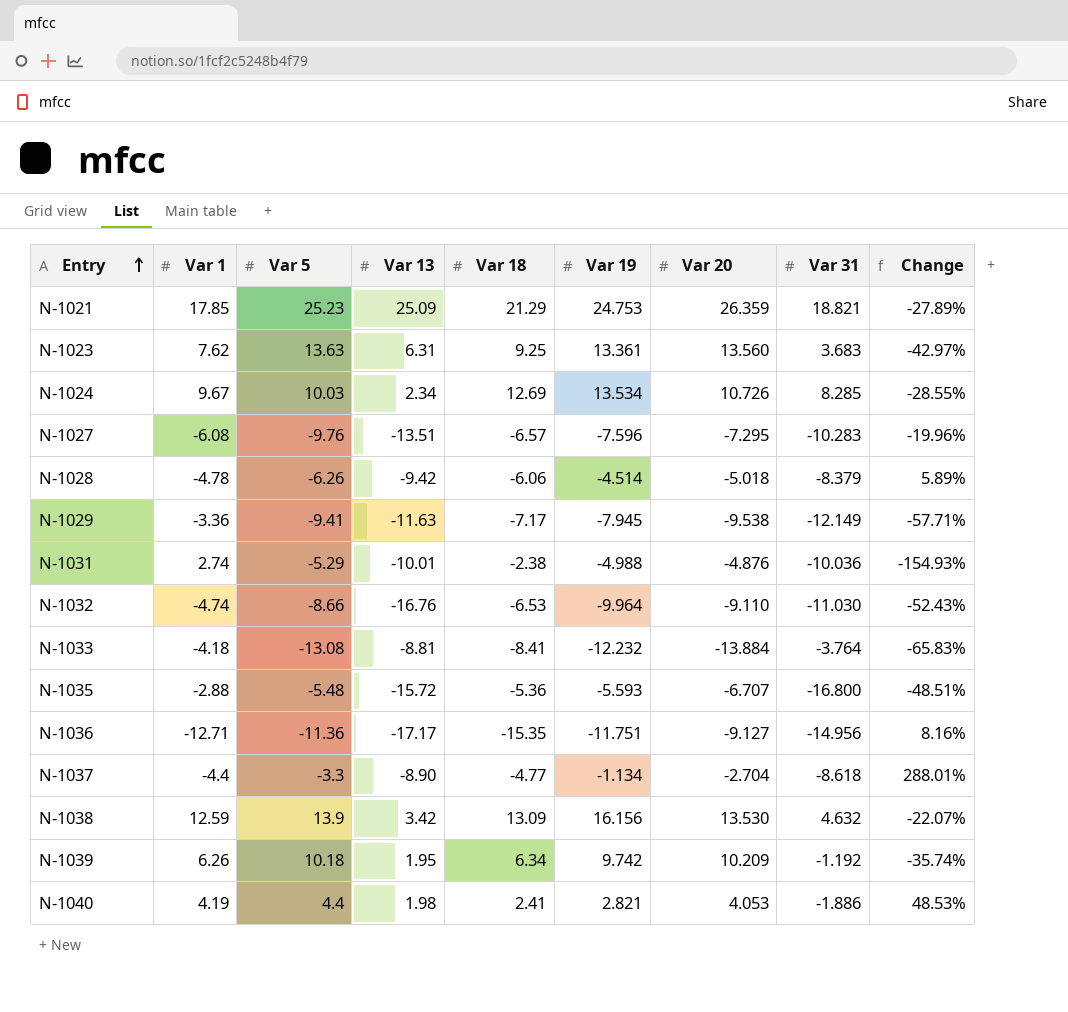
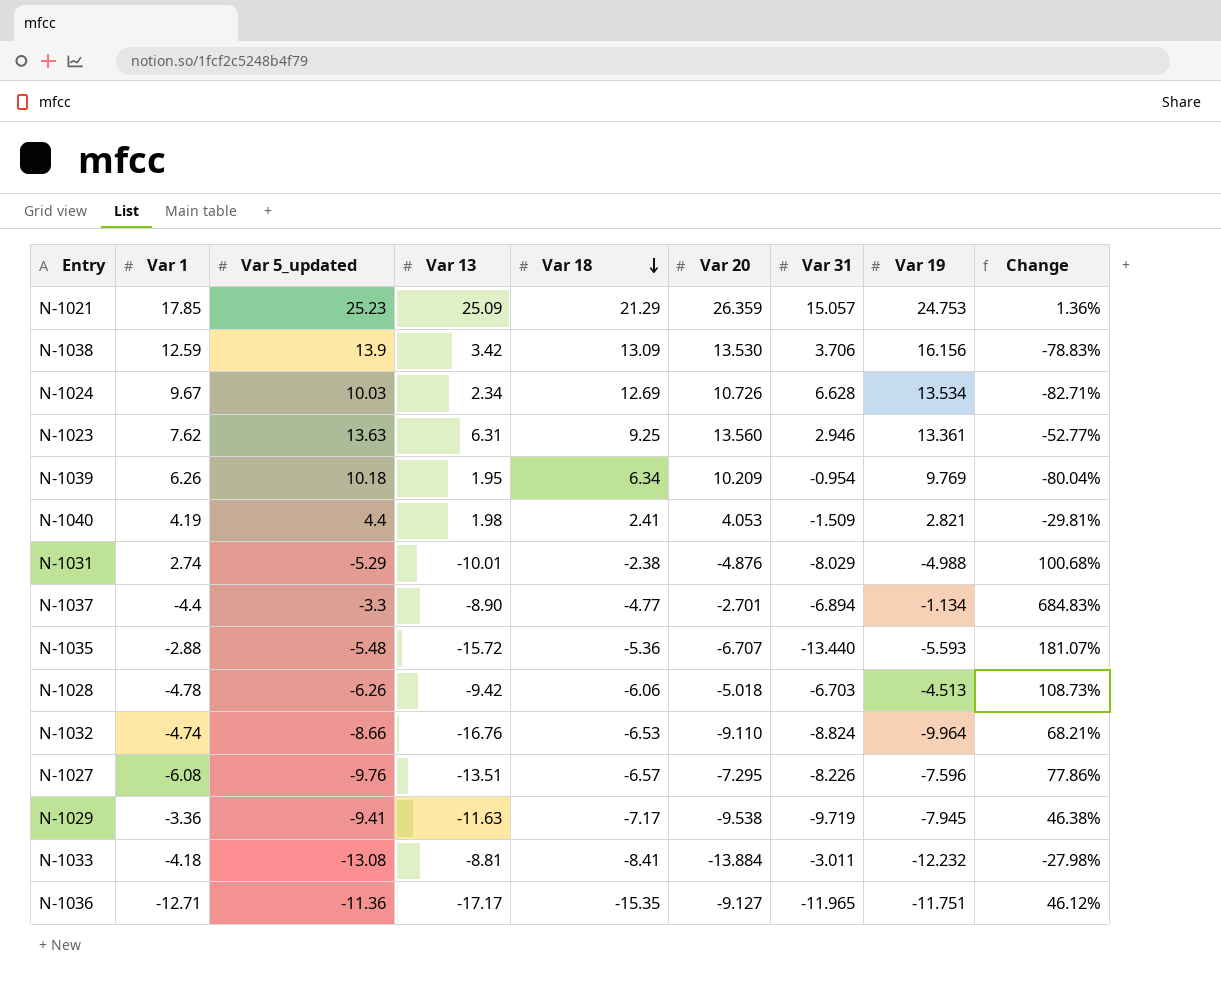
row order: Entry ascending -> Var 18 descending
column name: Var 5 -> Var 5_updated
column Var 19 | position: 6 -> 8
column Change | formula: ([Var 1] - [Var 19]) / [Var 19] -> ([Var 13] - [Var 19]) / [Var 19]
N-1021 | Var 31: 18.821 -> 15.057
N-1038 | Var 31: 4.632 -> 3.706
N-1024 | Var 31: 8.285 -> 6.628
N-1023 | Var 31: 3.683 -> 2.946
N-1039 | Var 31: -1.192 -> -0.954
N-1039 | Var 19: 9.742 -> 9.769
N-1040 | Var 31: -1.886 -> -1.509
N-1031 | Var 31: -10.036 -> -8.029
N-1037 | Var 20: -2.704 -> -2.701
N-1037 | Var 31: -8.618 -> -6.894
N-1035 | Var 31: -16.800 -> -13.440
N-1028 | Var 31: -8.379 -> -6.703
N-1028 | Var 19: -4.514 -> -4.513
N-1032 | Var 31: -11.030 -> -8.824
N-1027 | Var 31: -10.283 -> -8.226
N-1029 | Var 31: -12.149 -> -9.719
N-1033 | Var 31: -3.764 -> -3.011
N-1036 | Var 31: -14.956 -> -11.965

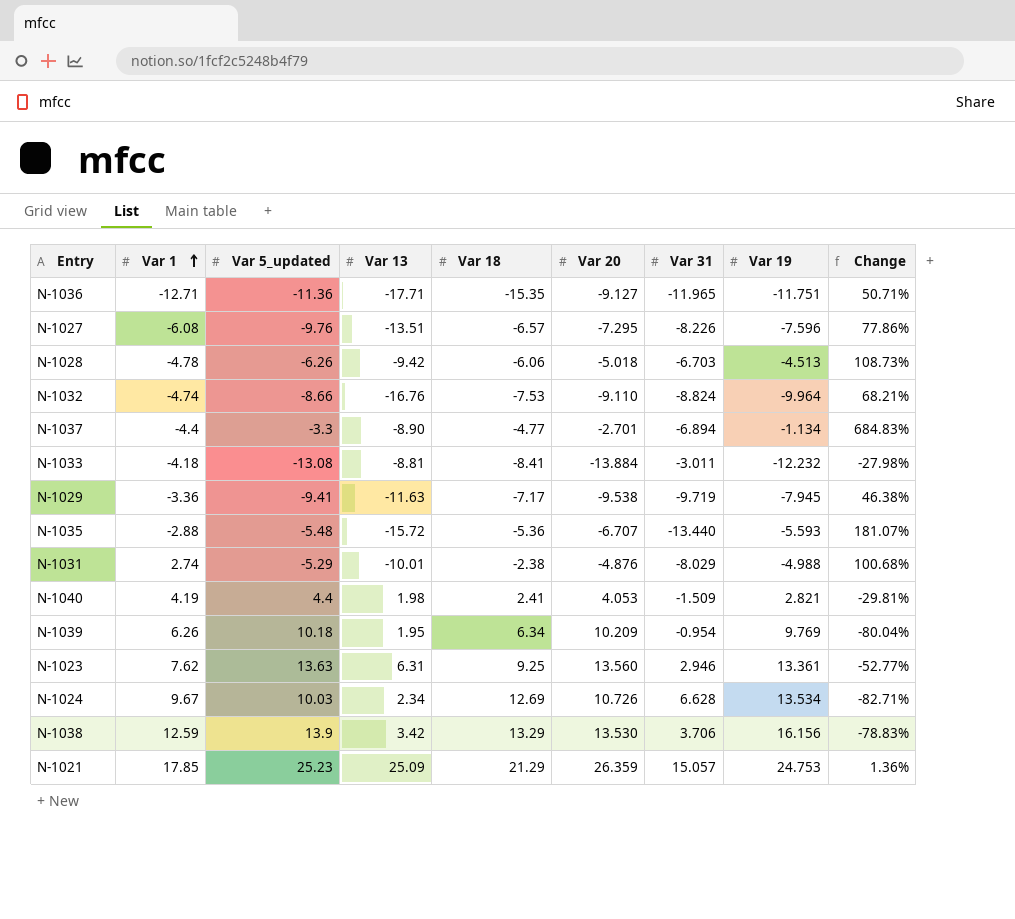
row order: Var 18 descending -> Var 1 ascending
N-1036 | Var 13: -17.17 -> -17.71
N-1036 | Change: 46.12% -> 50.71%
N-1032 | Var 18: -6.53 -> -7.53
N-1038 | Var 18: 13.09 -> 13.29

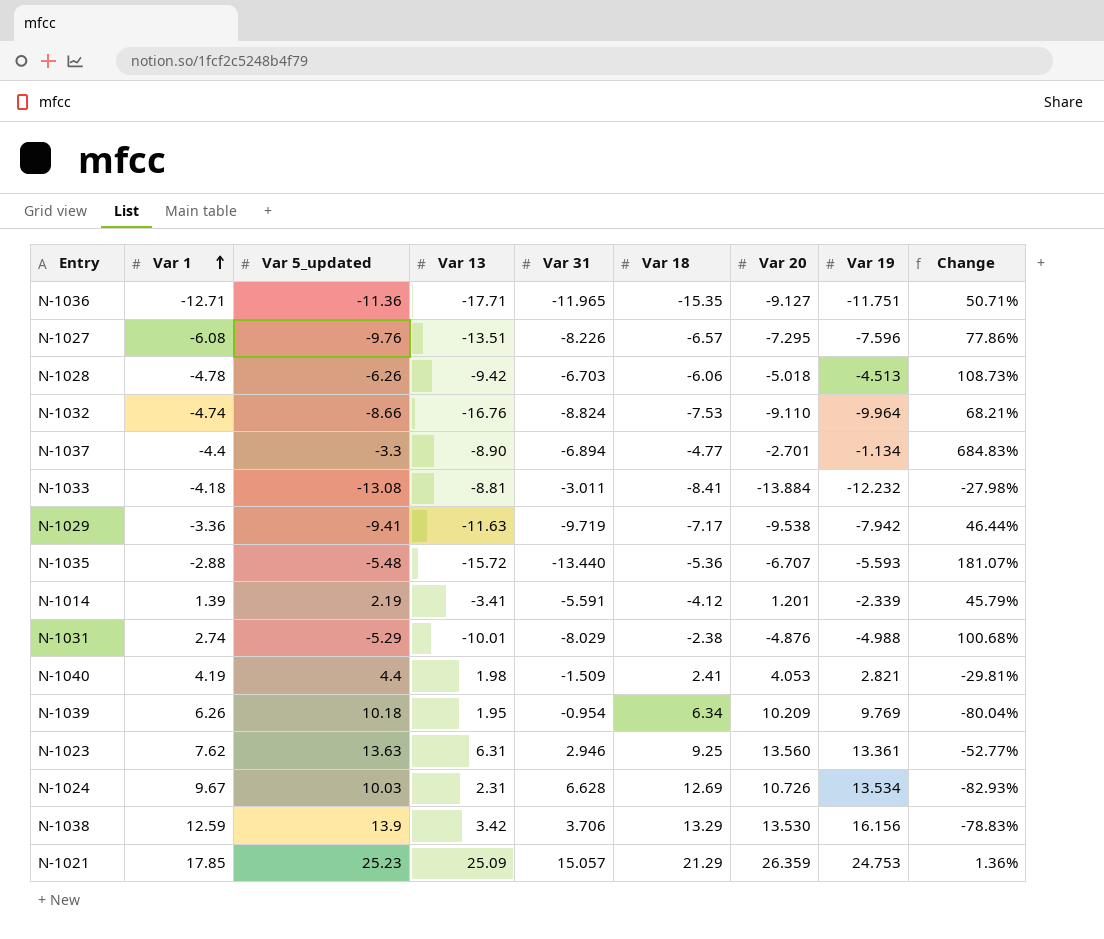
column Var 31 | position: 7 -> 5
N-1029 | Var 19: -7.945 -> -7.942
N-1029 | Change: 46.38% -> 46.44%
row N-1014: none -> 1.39 | 2.19 | -3.41 | -5.591 | -4.12 | 1.201 | -2.339 | 45.79%
N-1024 | Var 13: 2.34 -> 2.31
N-1024 | Change: -82.71% -> -82.93%

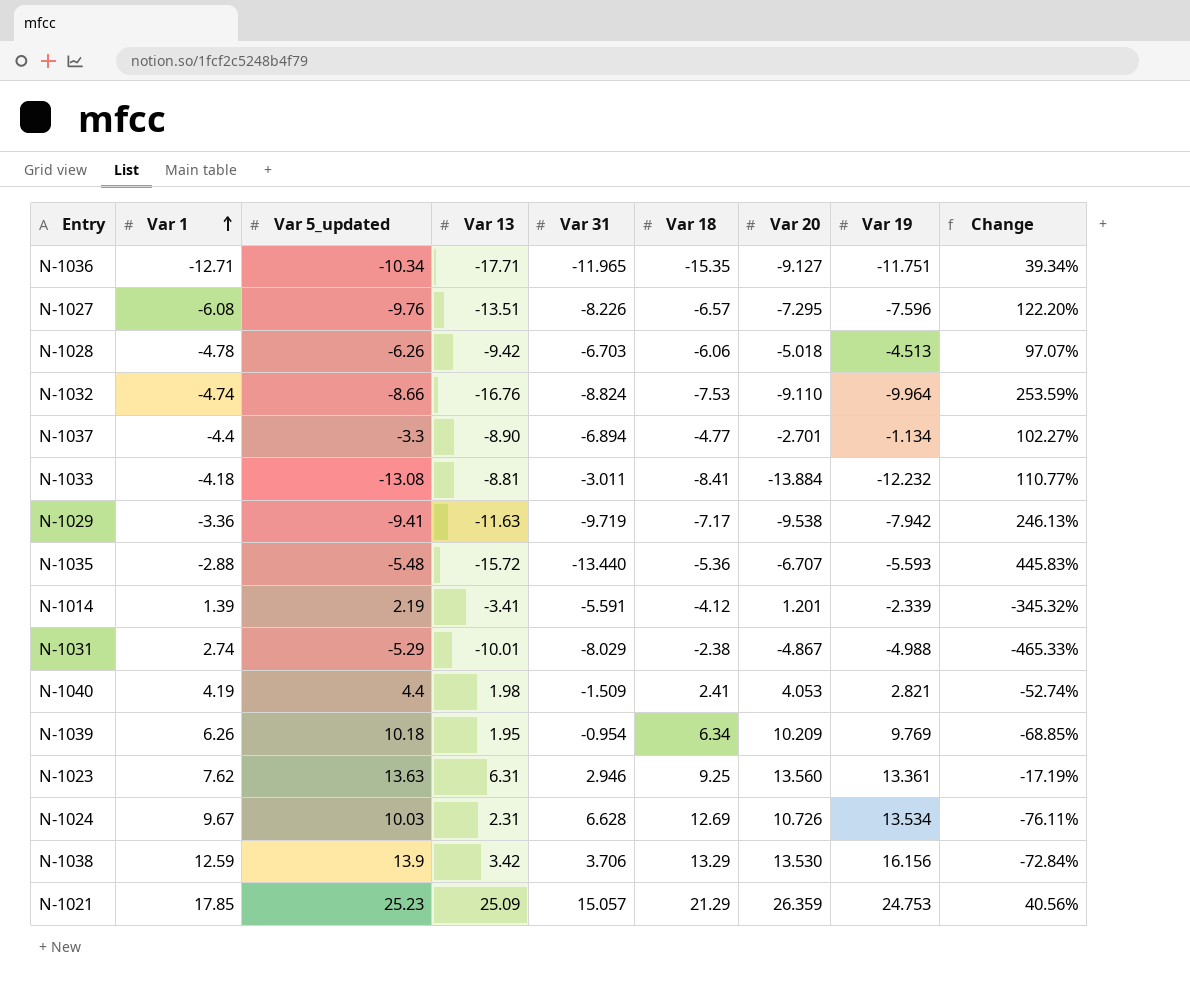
column Change | formula: ([Var 13] - [Var 19]) / [Var 19] -> ([Var 13] - [Var 1]) / [Var 1]
N-1036 | Var 5_updated: -11.36 -> -10.34
N-1031 | Var 20: -4.876 -> -4.867

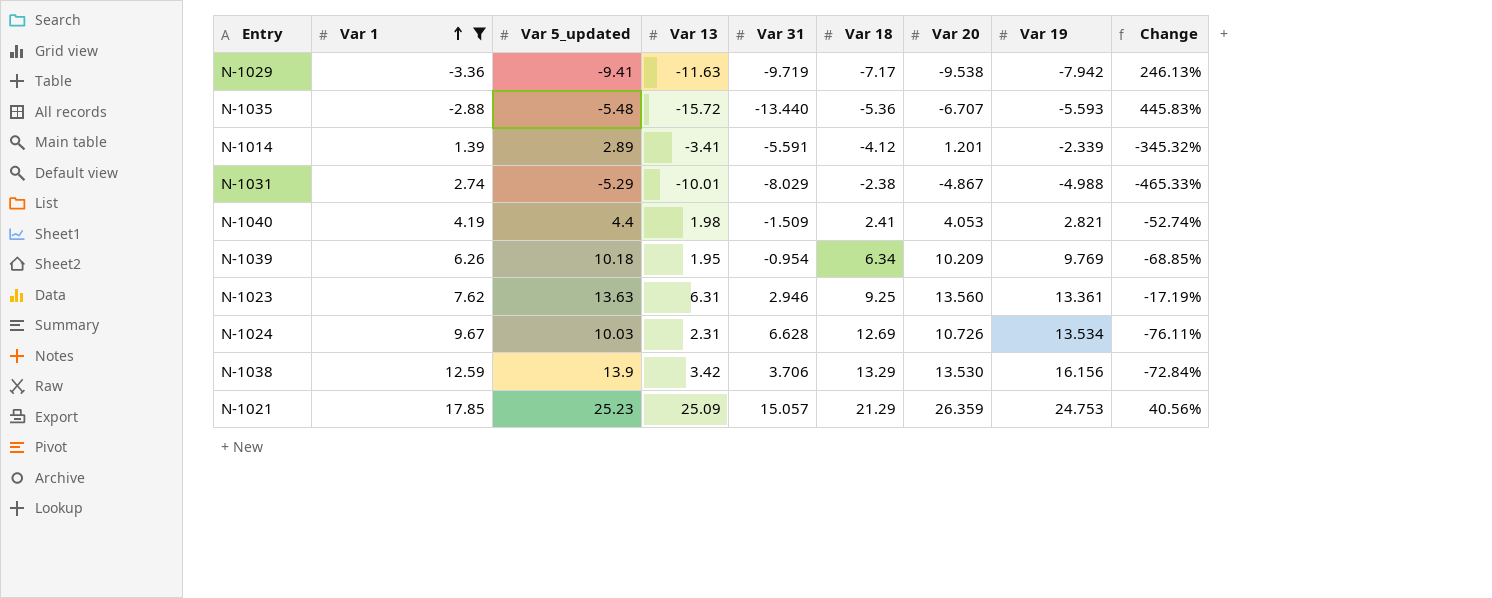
filter: none -> Var 1 >= -3.36
N-1014 | Var 5_updated: 2.19 -> 2.89

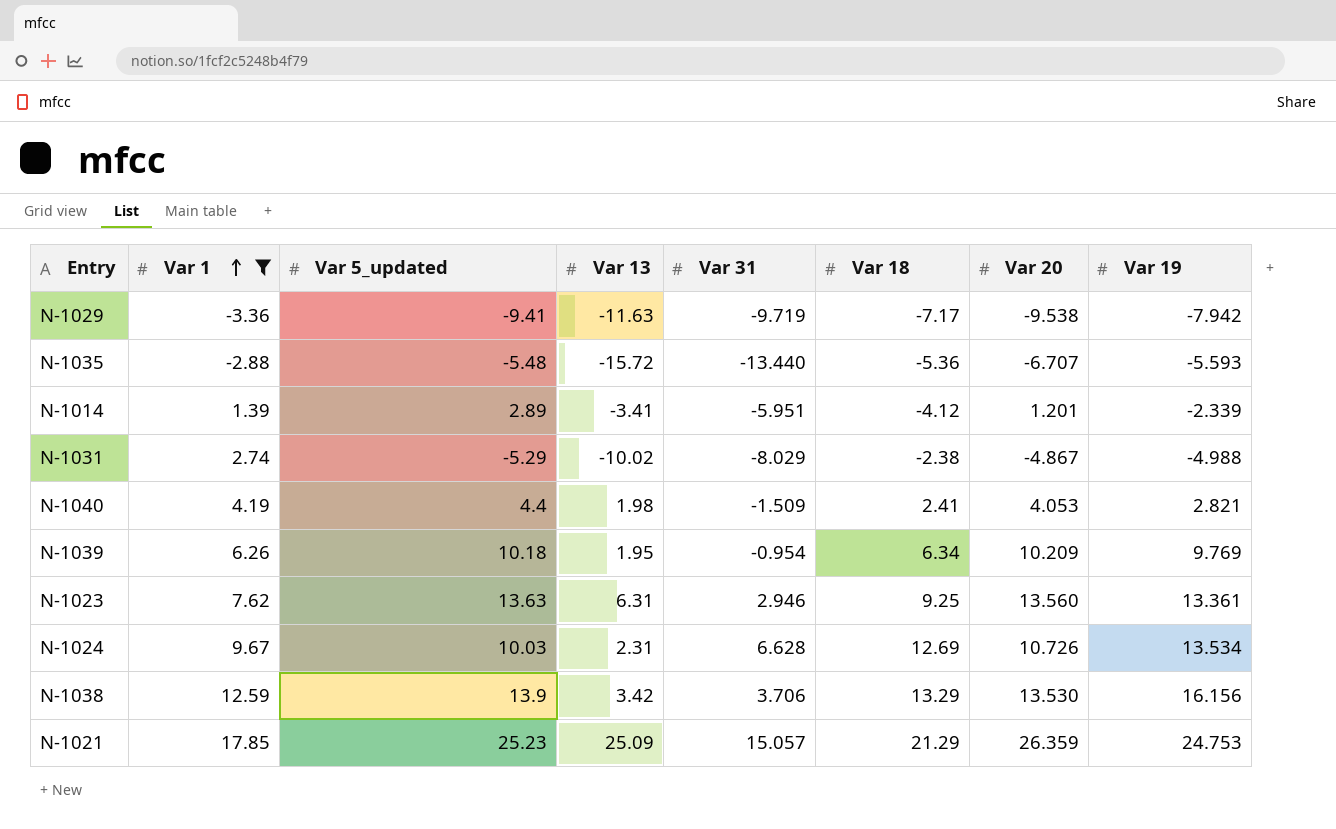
column Change | formula: ([Var 13] - [Var 1]) / [Var 1] -> none
N-1014 | Var 31: -5.591 -> -5.951
N-1031 | Var 13: -10.01 -> -10.02

